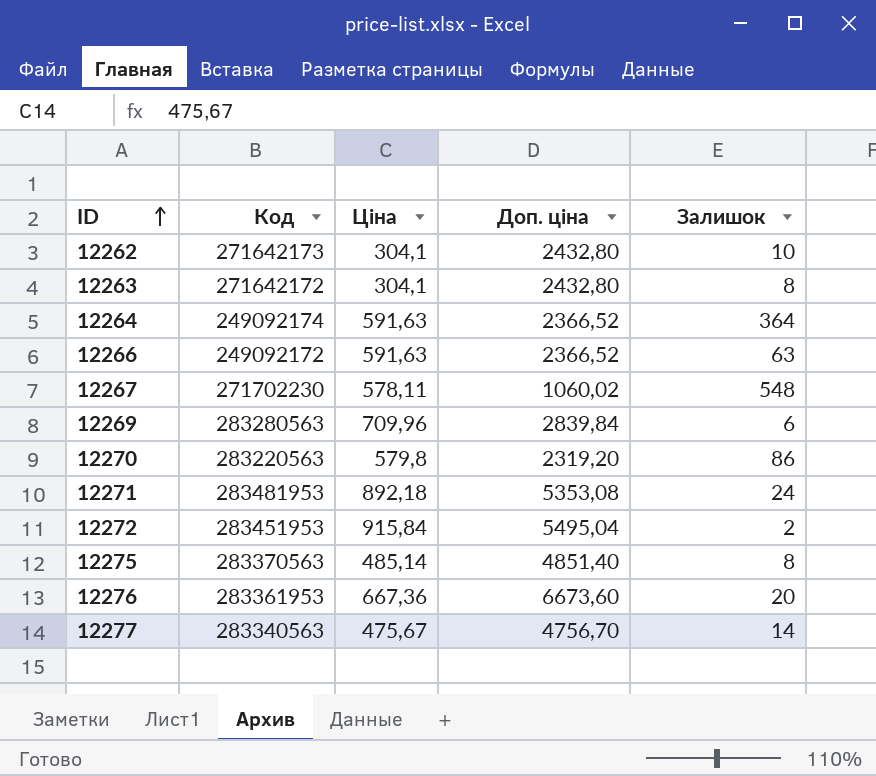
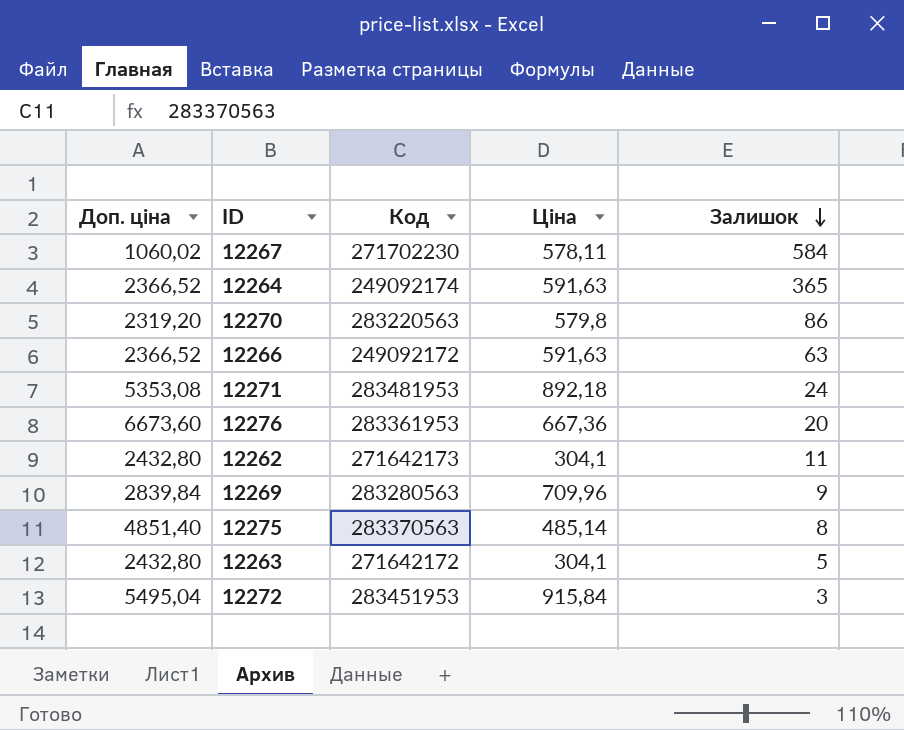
row order: ID ascending -> Залишок descending
column Доп. ціна | position: 4 -> 1
row 12277: 283340563 | 475,67 | 4756,70 | 14 -> none
12267 | Залишок: 548 -> 584
12264 | Залишок: 364 -> 365
12262 | Залишок: 10 -> 11
12269 | Залишок: 6 -> 9
12263 | Залишок: 8 -> 5
12272 | Залишок: 2 -> 3

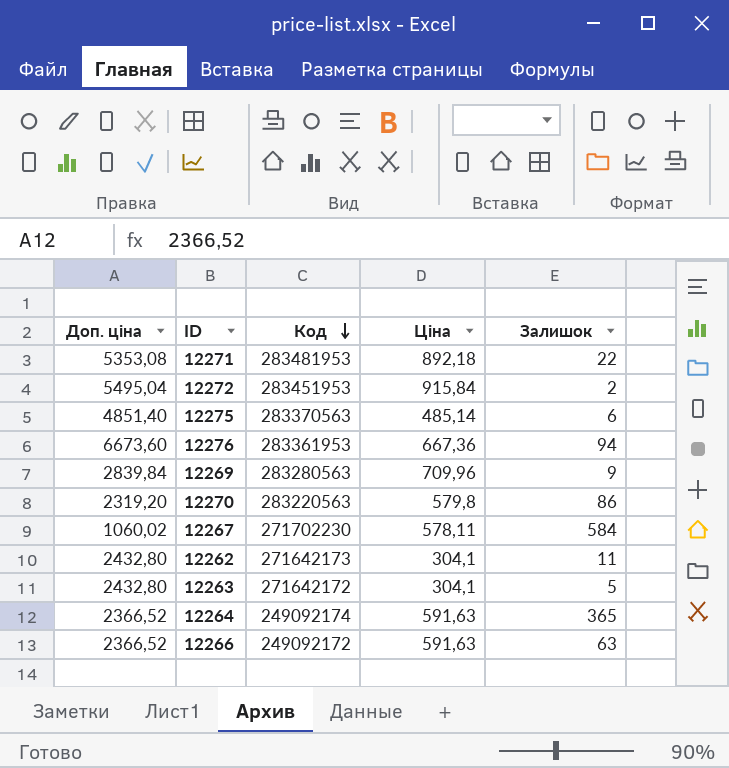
row order: Залишок descending -> Код descending
12271 | Залишок: 24 -> 22
12272 | Залишок: 3 -> 2
12275 | Залишок: 8 -> 6
12276 | Залишок: 20 -> 94

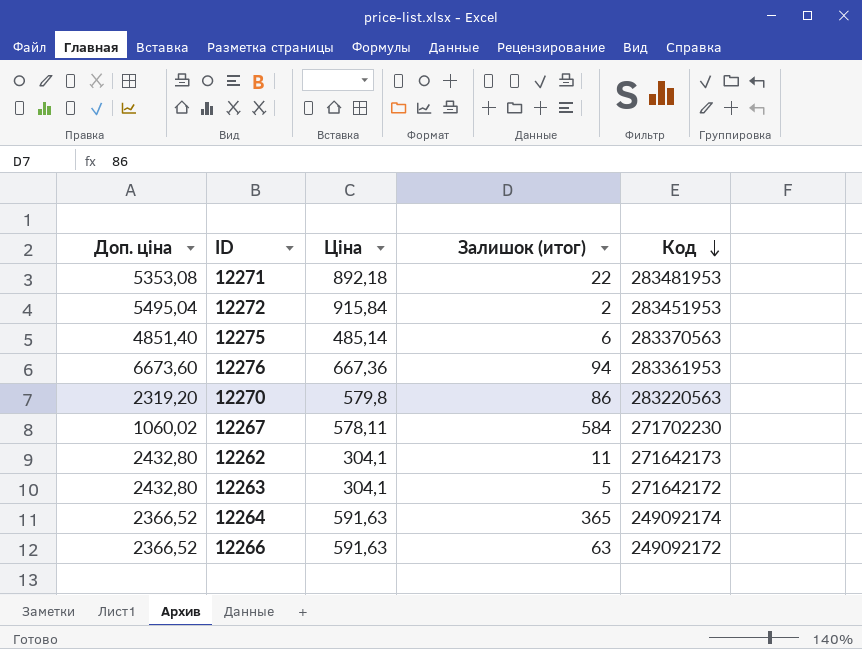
column name: Залишок -> Залишок (итог)
column Код | position: 3 -> 5
row 12269: 2839,84 | 283280563 | 709,96 | 9 -> none

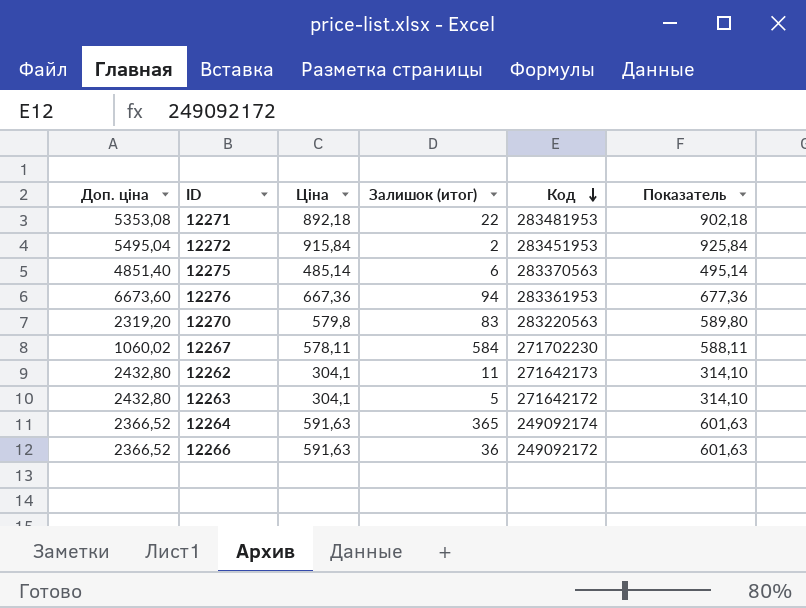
column Показатель | formula: none -> [Ціна] + 10
12270 | Залишок (итог): 86 -> 83
12266 | Залишок (итог): 63 -> 36

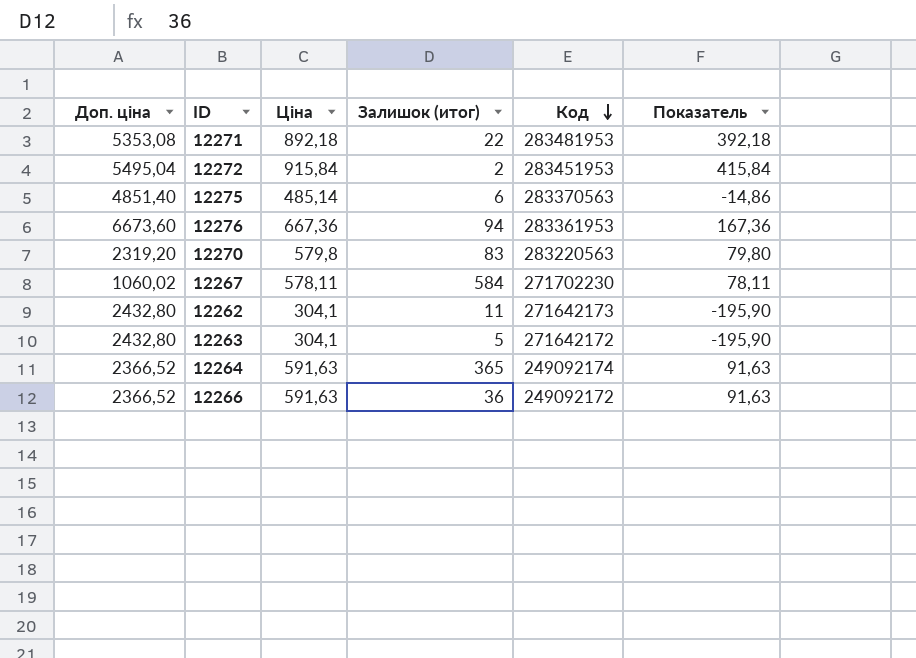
column Показатель | formula: [Ціна] + 10 -> [Ціна] - 500

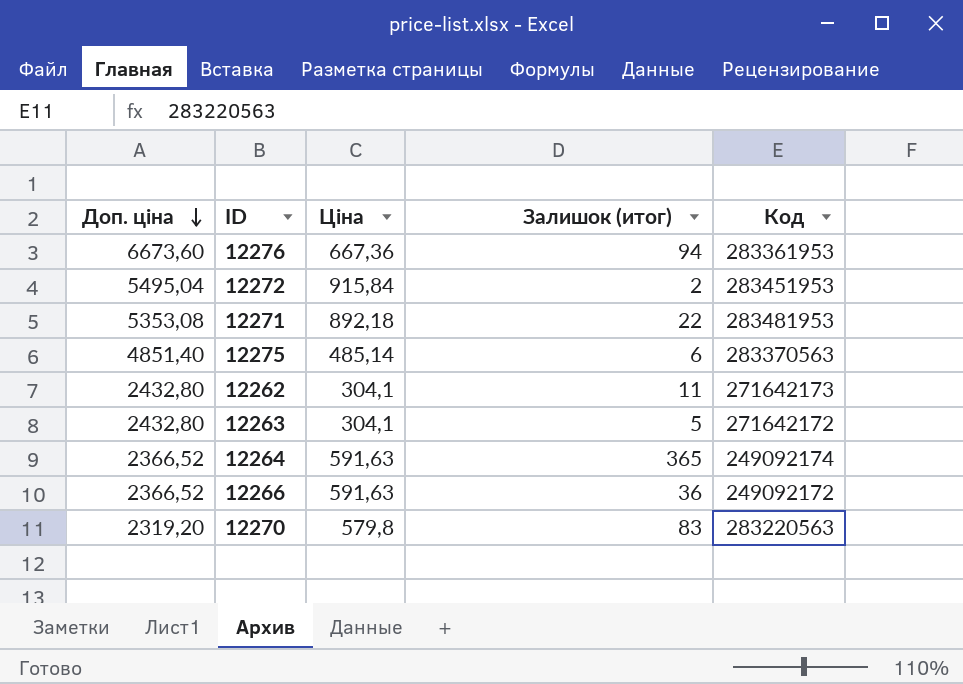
row order: Код descending -> Доп. ціна descending
column Показатель | formula: [Ціна] - 500 -> none
row 12267: 1060,02 | 578,11 | 584 | 271702230 | 78,11 -> none

